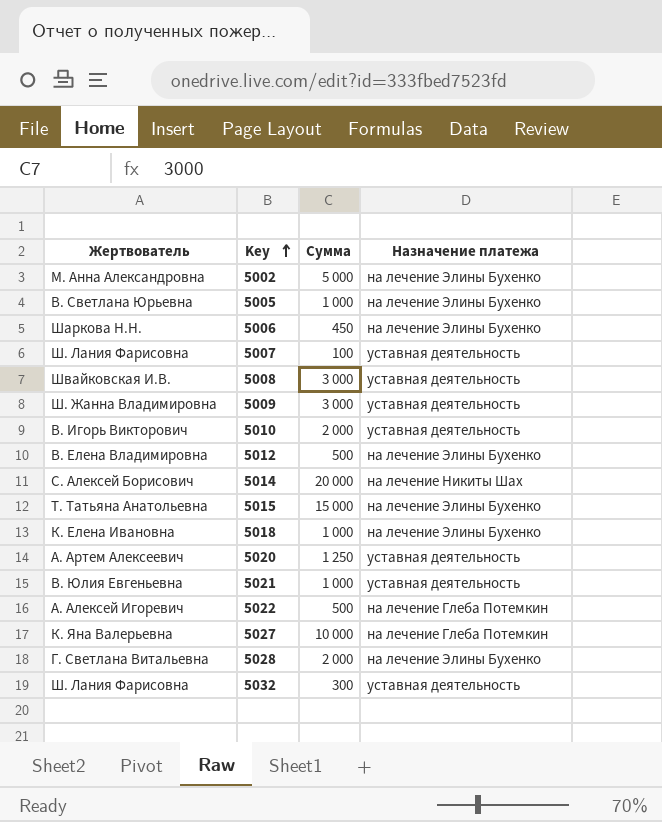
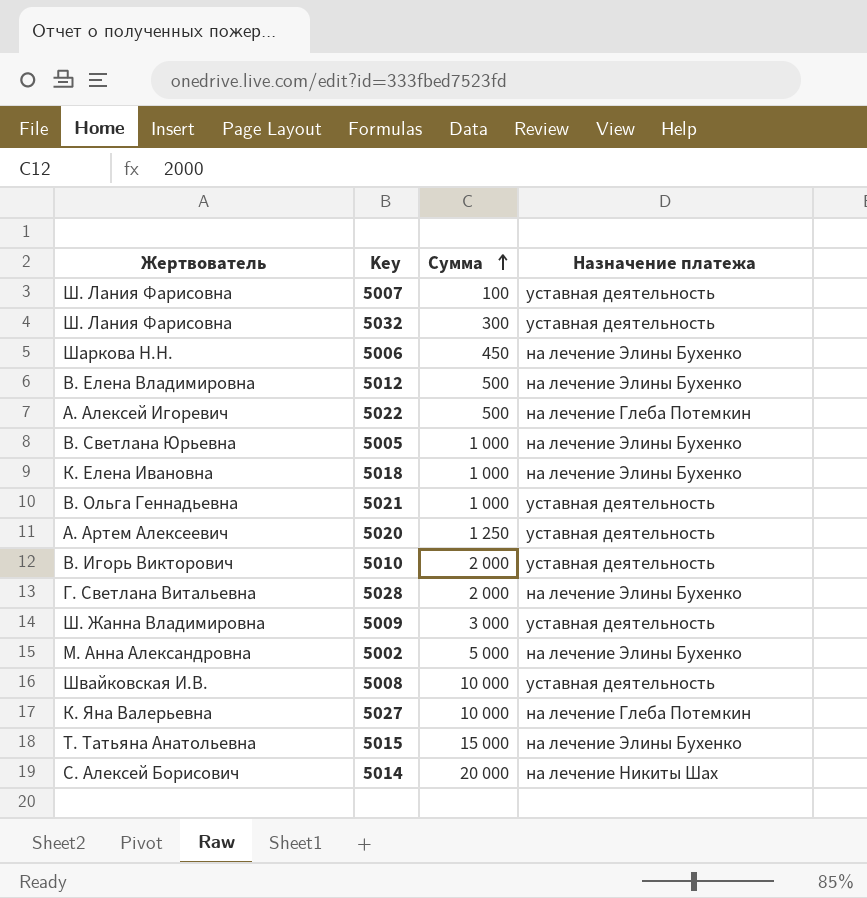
row order: Key ascending -> Сумма ascending
5021 | Жертвователь: В. Юлия Евгеньевна -> В. Ольга Геннадьевна
5008 | Сумма: 3 000 -> 10 000

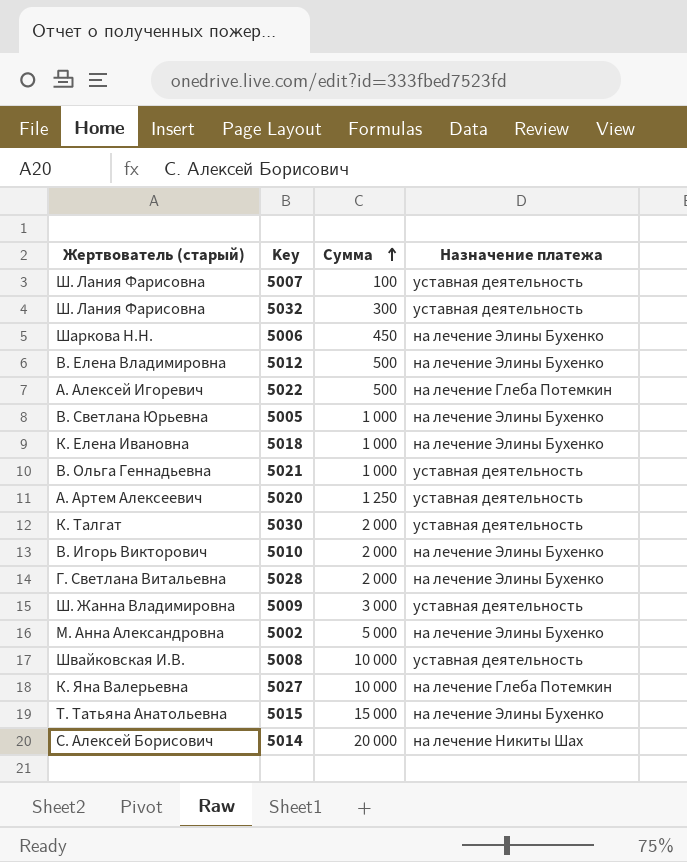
column name: Жертвователь -> Жертвователь (старый)
row 5030: none -> К. Талгат | 2 000 | уставная деятельность
5010 | Назначение платежа: уставная деятельность -> на лечение Элины Бухенко

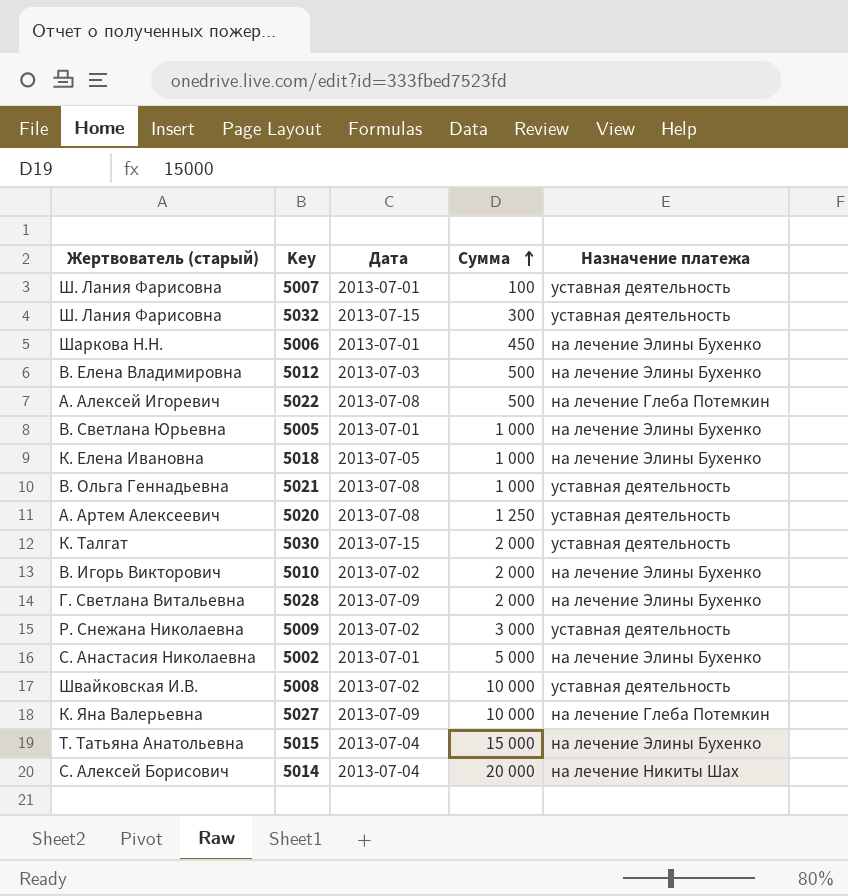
column Дата | position: none -> 3
5009 | Жертвователь (старый): Ш. Жанна Владимировна -> Р. Снежана Николаевна
5002 | Жертвователь (старый): М. Анна Александровна -> С. Анастасия Николаевна

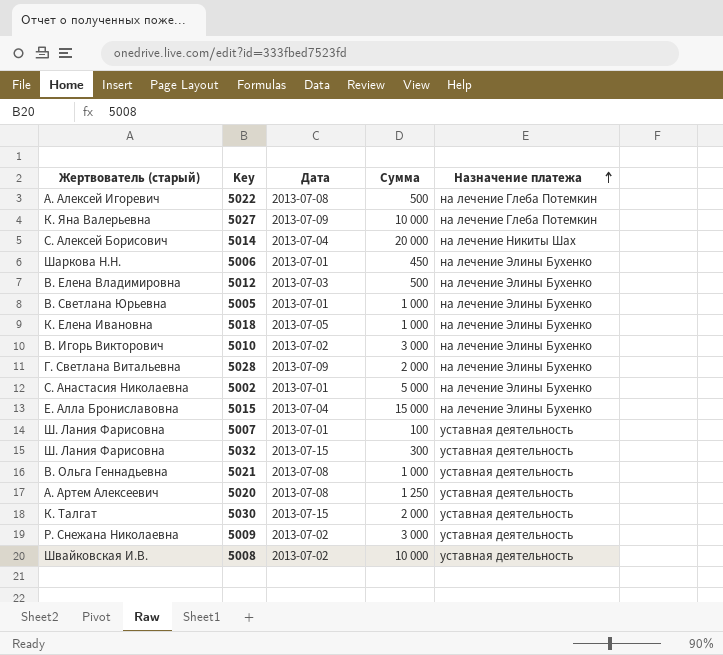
row order: Сумма ascending -> Назначение платежа ascending
5010 | Сумма: 2 000 -> 3 000
5015 | Жертвователь (старый): Т. Татьяна Анатольевна -> Е. Алла Брониславовна

